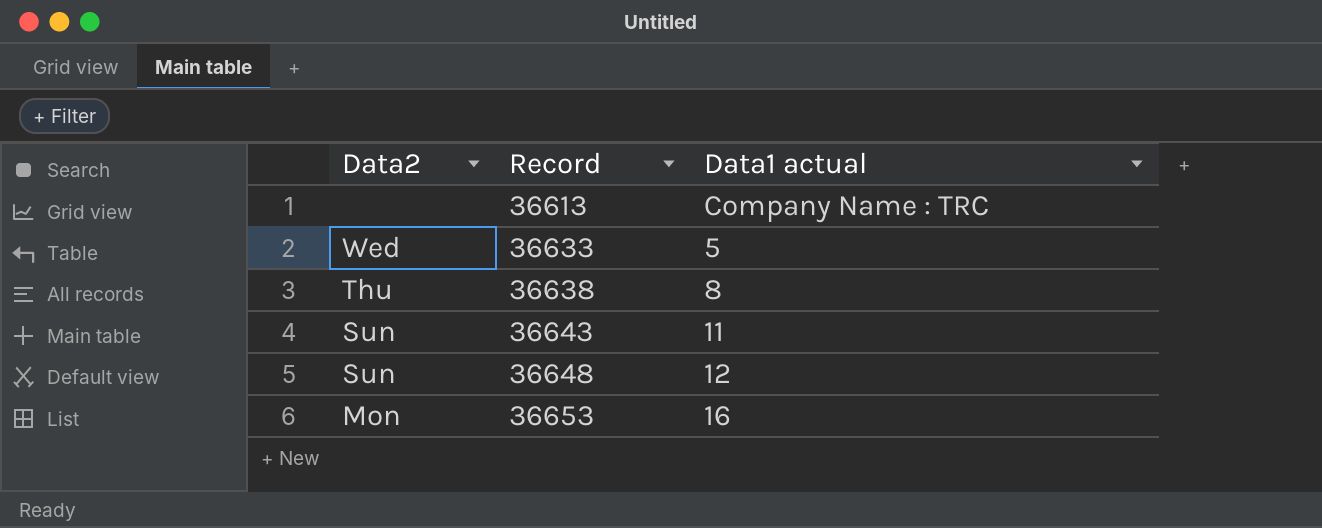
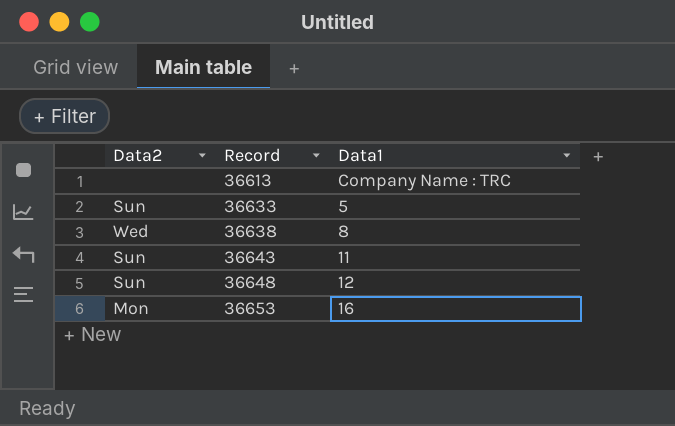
column name: Data1 actual -> Data1
36633 | Data2: Wed -> Sun
36638 | Data2: Thu -> Wed

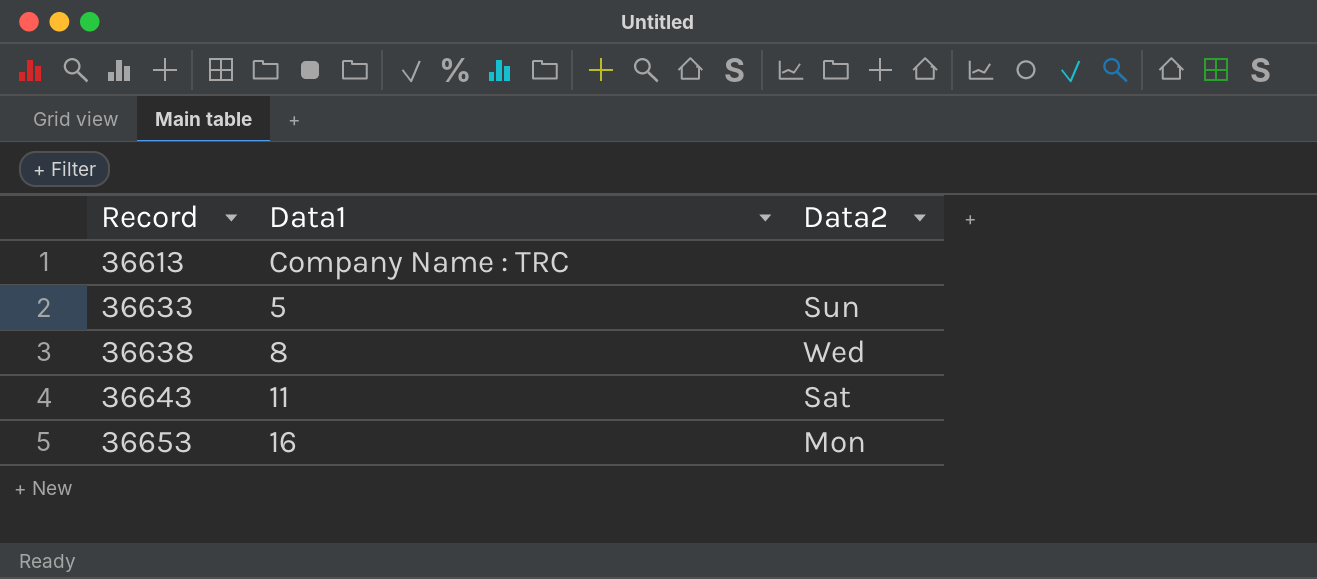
column Data2 | position: 1 -> 3
row 36648: Sun | 12 -> none
36643 | Data2: Sun -> Sat

